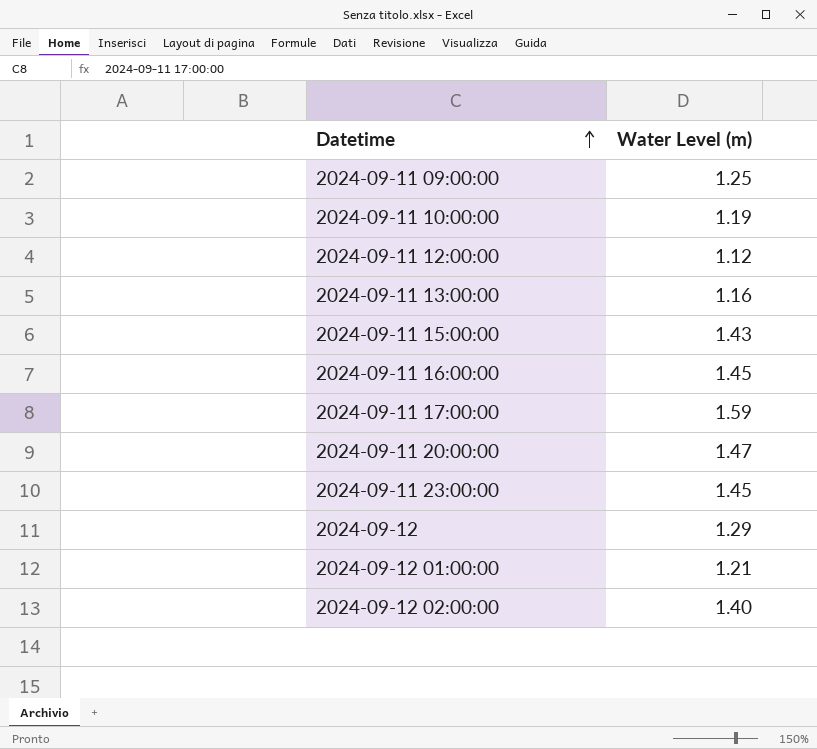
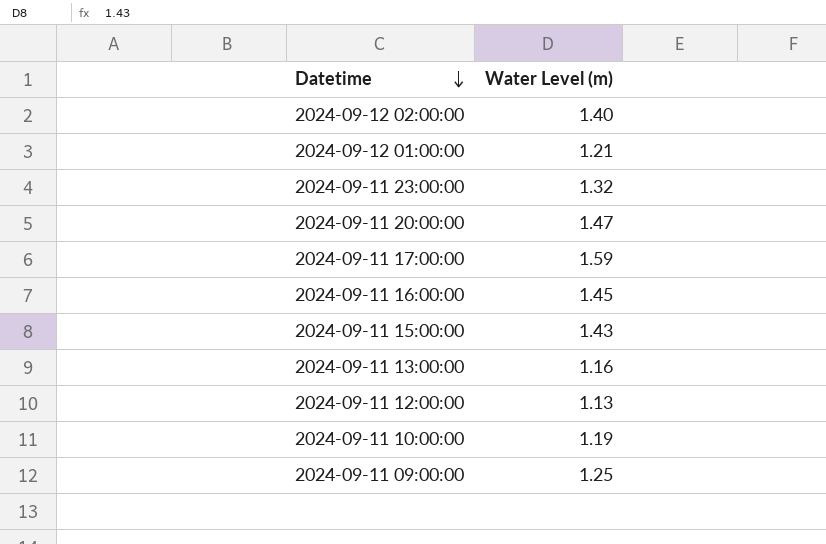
row order: Datetime ascending -> Datetime descending
row 2024-09-12: 1.29 -> none
2024-09-11 23:00:00 | Water Level (m): 1.45 -> 1.32
2024-09-11 12:00:00 | Water Level (m): 1.12 -> 1.13

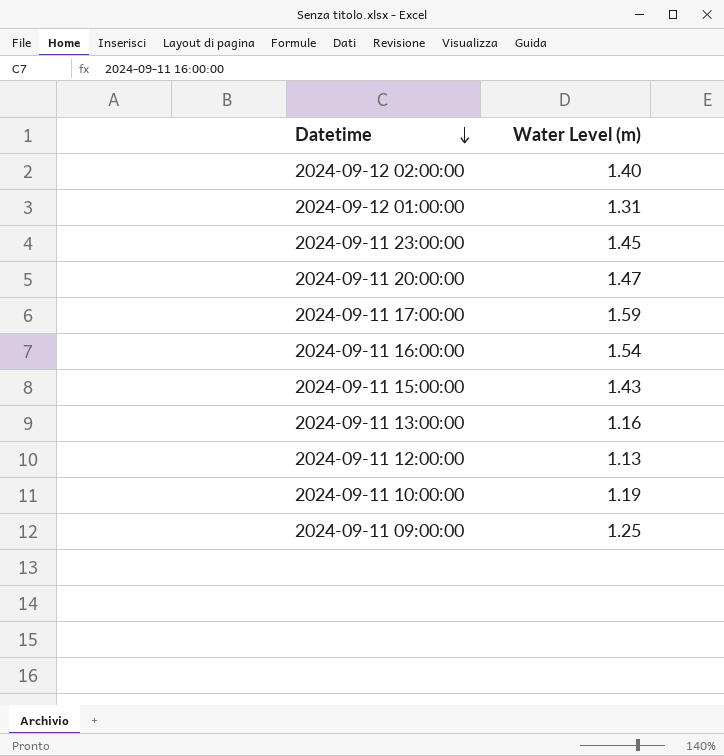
2024-09-12 01:00:00 | Water Level (m): 1.21 -> 1.31
2024-09-11 23:00:00 | Water Level (m): 1.32 -> 1.45
2024-09-11 16:00:00 | Water Level (m): 1.45 -> 1.54

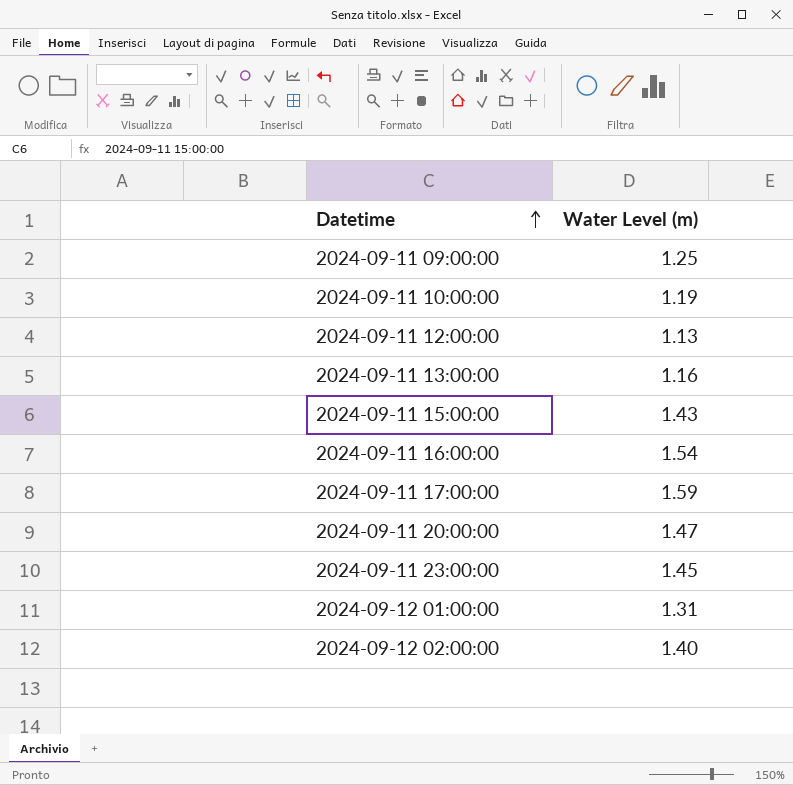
row order: Datetime descending -> Datetime ascending

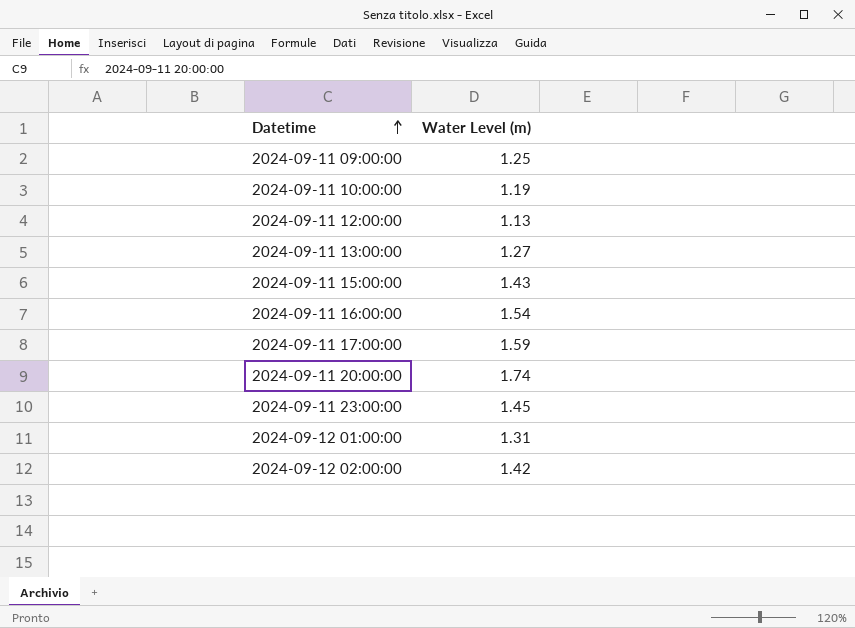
2024-09-11 13:00:00 | Water Level (m): 1.16 -> 1.27
2024-09-11 20:00:00 | Water Level (m): 1.47 -> 1.74
2024-09-12 02:00:00 | Water Level (m): 1.40 -> 1.42

